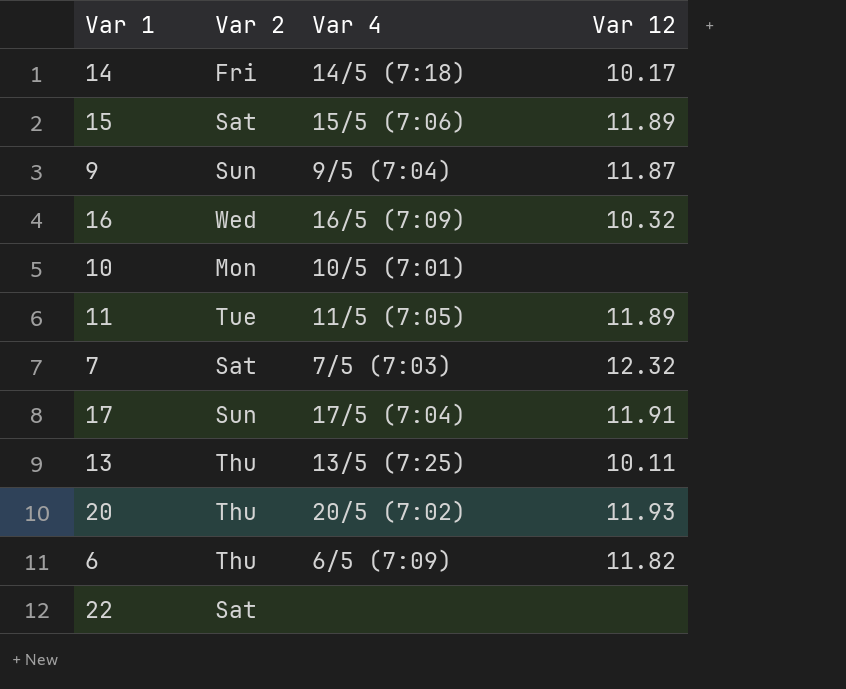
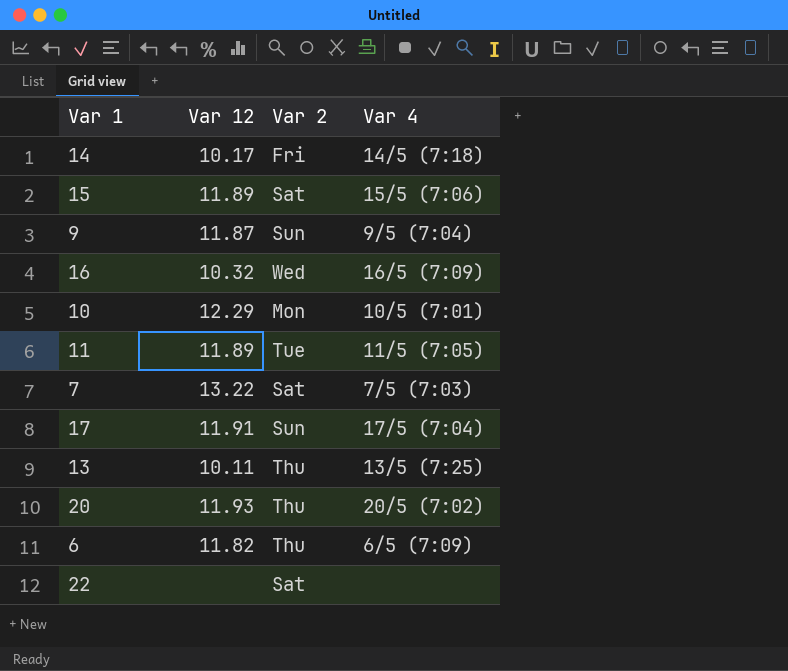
column Var 12 | position: 4 -> 2
10 | Var 12: none -> 12.29
7 | Var 12: 12.32 -> 13.22

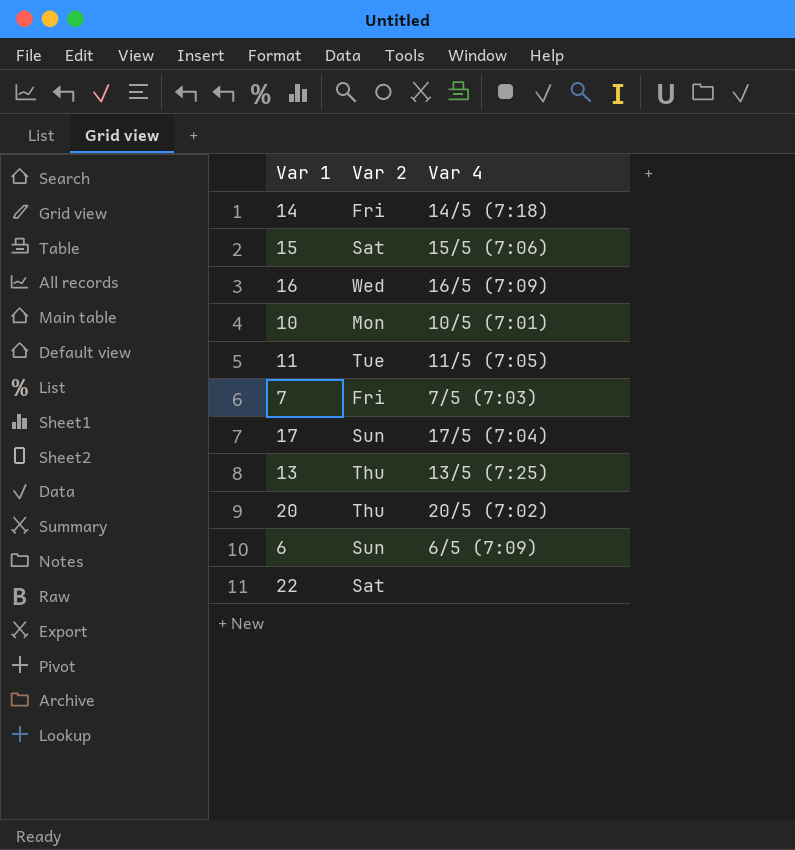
column Var 12 | position: 2 -> none
row 9: 11.87 | Sun | 9/5 (7:04) -> none
7 | Var 2: Sat -> Fri
6 | Var 2: Thu -> Sun

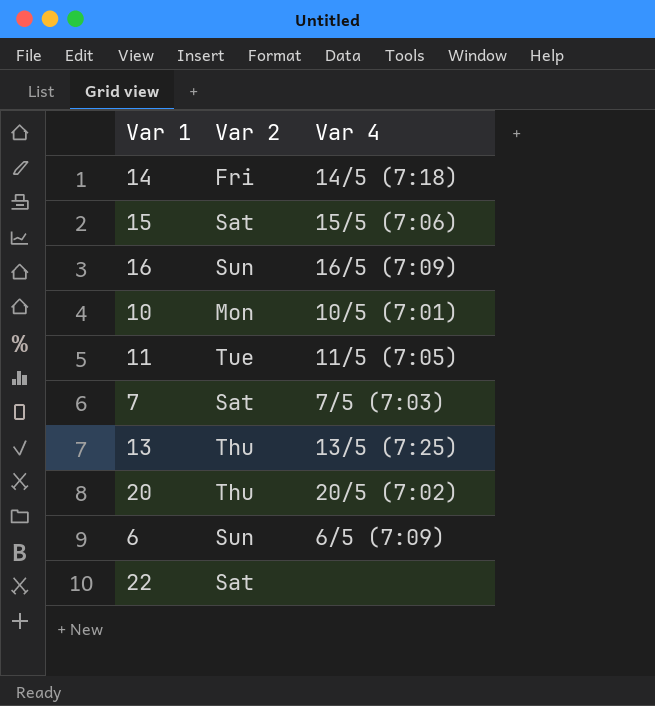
row 17: Sun | 17/5 (7:04) -> none
16 | Var 2: Wed -> Sun
7 | Var 2: Fri -> Sat

